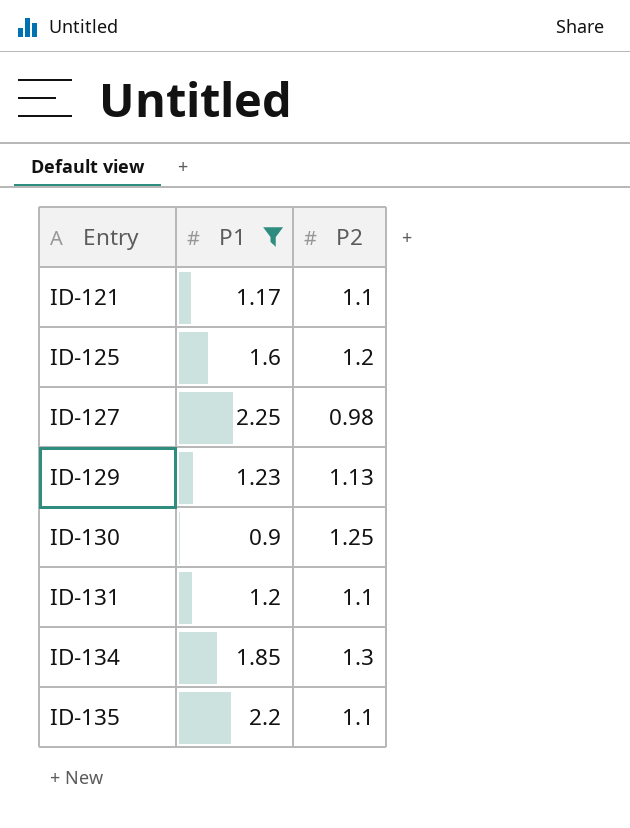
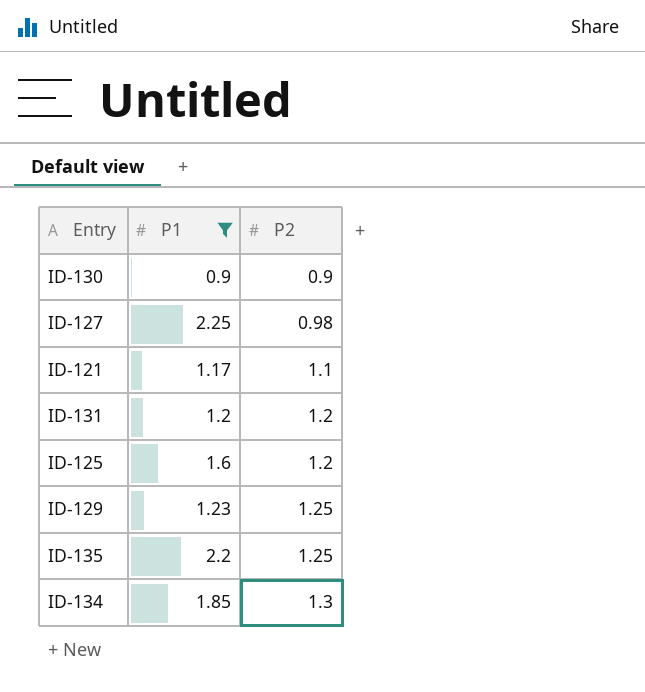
row order: Entry ascending -> P2 ascending
ID-130 | P2: 1.25 -> 0.9
ID-131 | P2: 1.1 -> 1.2
ID-129 | P2: 1.13 -> 1.25
ID-135 | P2: 1.1 -> 1.25

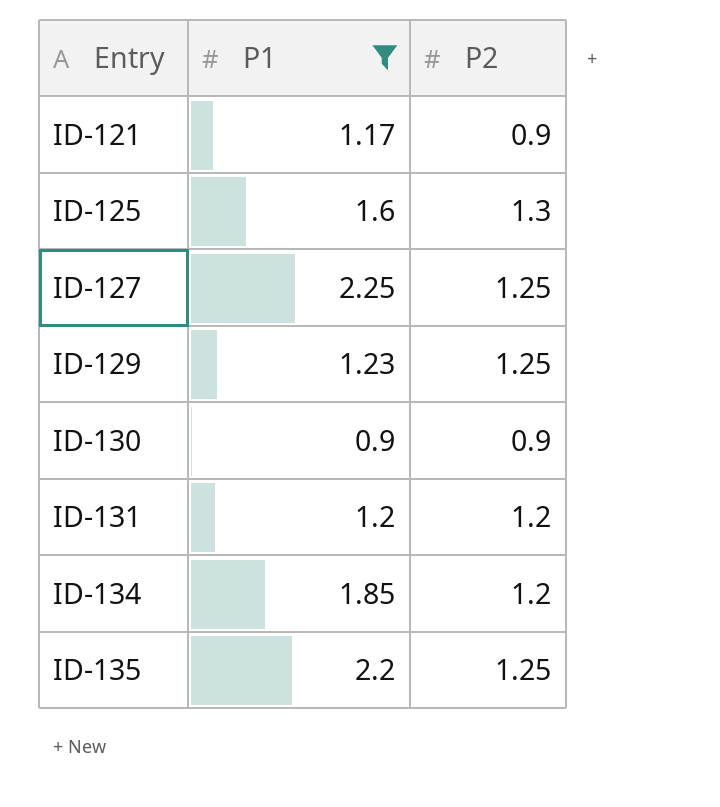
row order: P2 ascending -> Entry ascending
ID-121 | P2: 1.1 -> 0.9
ID-125 | P2: 1.2 -> 1.3
ID-127 | P2: 0.98 -> 1.25
ID-134 | P2: 1.3 -> 1.2

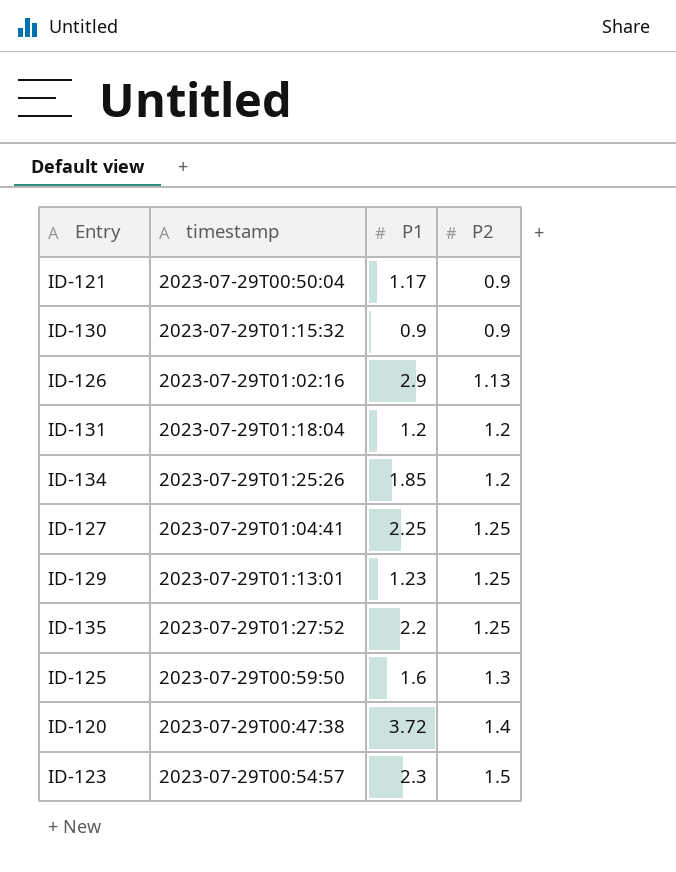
filter: P1 <= 2.25 -> none
row order: Entry ascending -> P2 ascending
column timestamp | position: none -> 2

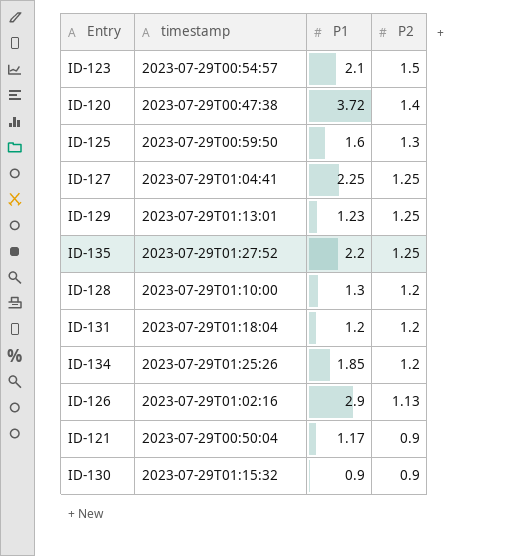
row order: P2 ascending -> P2 descending
ID-123 | P1: 2.3 -> 2.1
row ID-128: none -> 2023-07-29T01:10:00 | 1.3 | 1.2

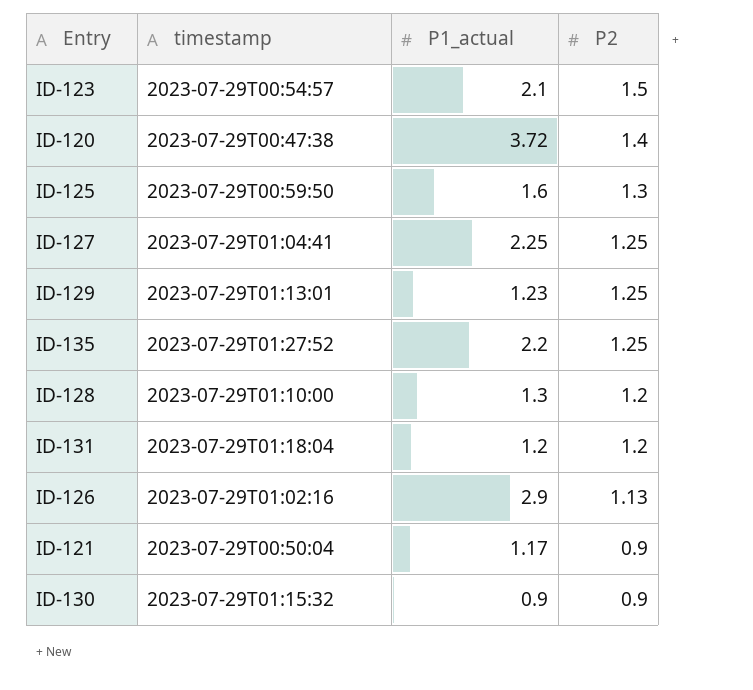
column name: P1 -> P1_actual
row ID-134: 2023-07-29T01:25:26 | 1.85 | 1.2 -> none

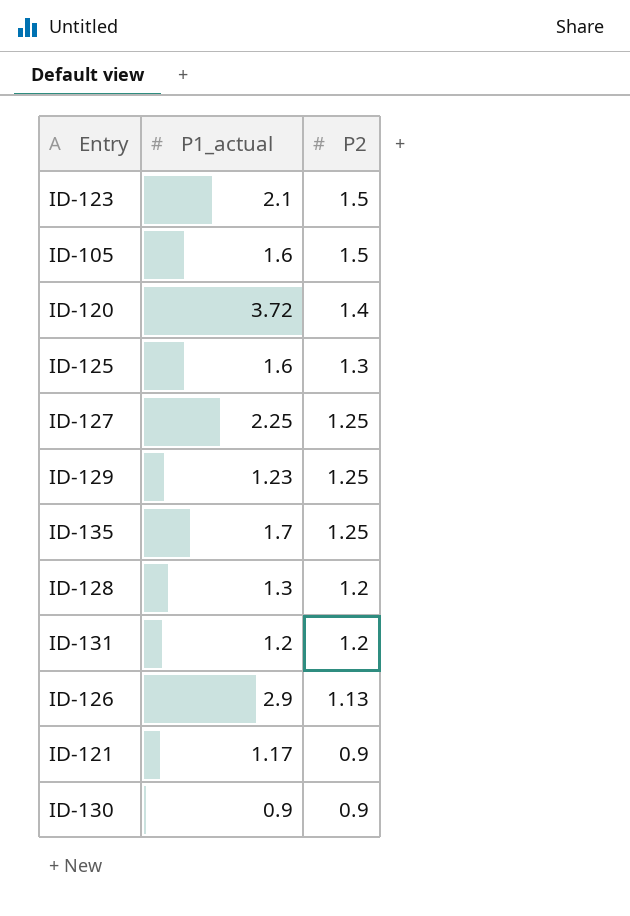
column timestamp | position: 2 -> none
row ID-105: none -> 1.6 | 1.5
ID-135 | P1_actual: 2.2 -> 1.7

